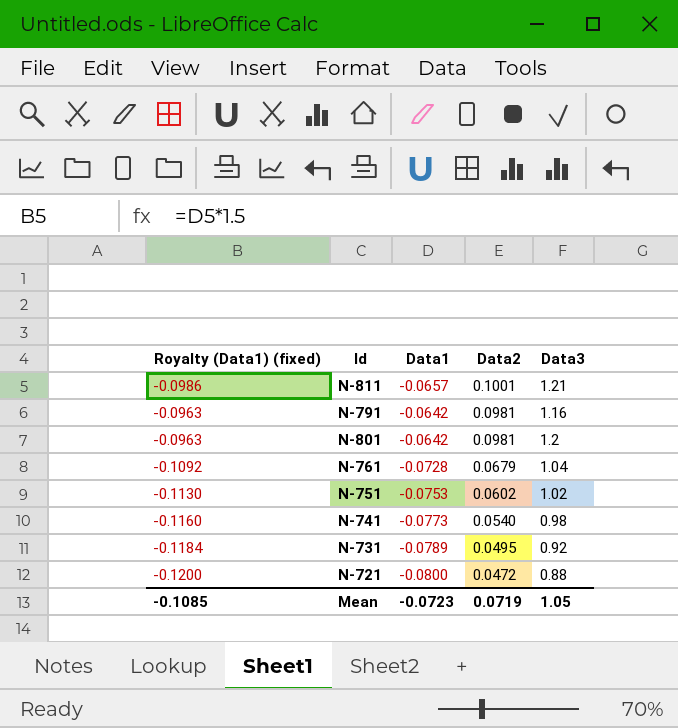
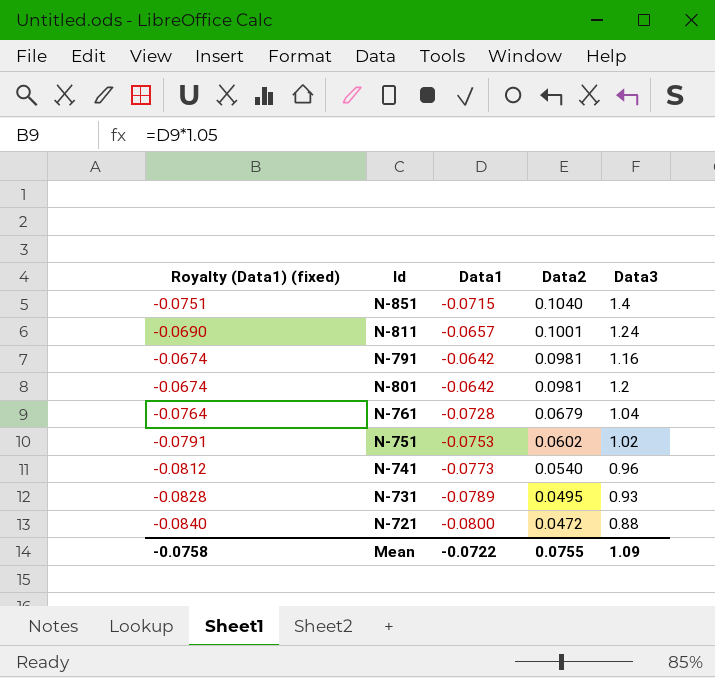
column Royalty (Data1) (fixed) | formula: [Data1] * 1.5 -> [Data1] * 1.05
row N-851: none -> -0.0751 | -0.0715 | 0.1040 | 1.4
N-811 | Data3: 1.21 -> 1.24
N-741 | Data3: 0.98 -> 0.96
N-731 | Data3: 0.92 -> 0.93
Mean | Royalty (Data1) (fixed): -0.1085 -> -0.0758
Mean | Data1: -0.0723 -> -0.0722
Mean | Data2: 0.0719 -> 0.0755
Mean | Data3: 1.05 -> 1.09

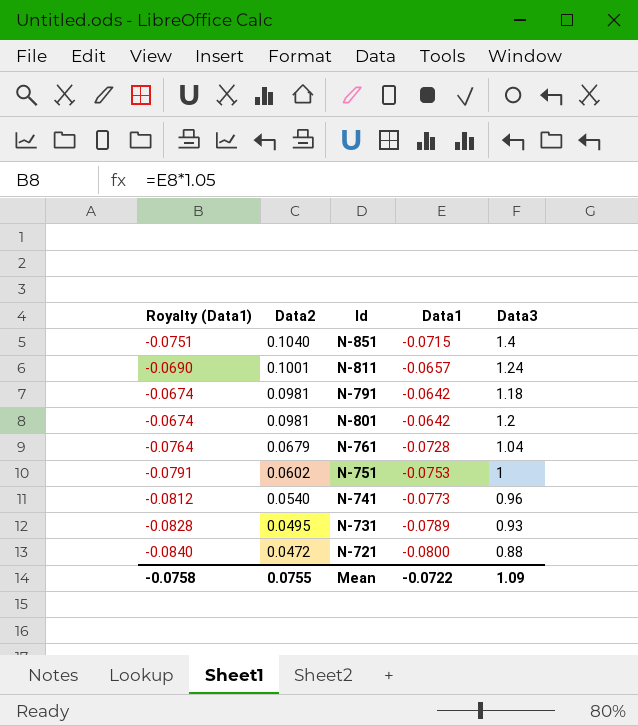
column name: Royalty (Data1) (fixed) -> Royalty (Data1)
column Data2 | position: 4 -> 2
N-791 | Data3: 1.16 -> 1.18
N-751 | Data3: 1.02 -> 1

